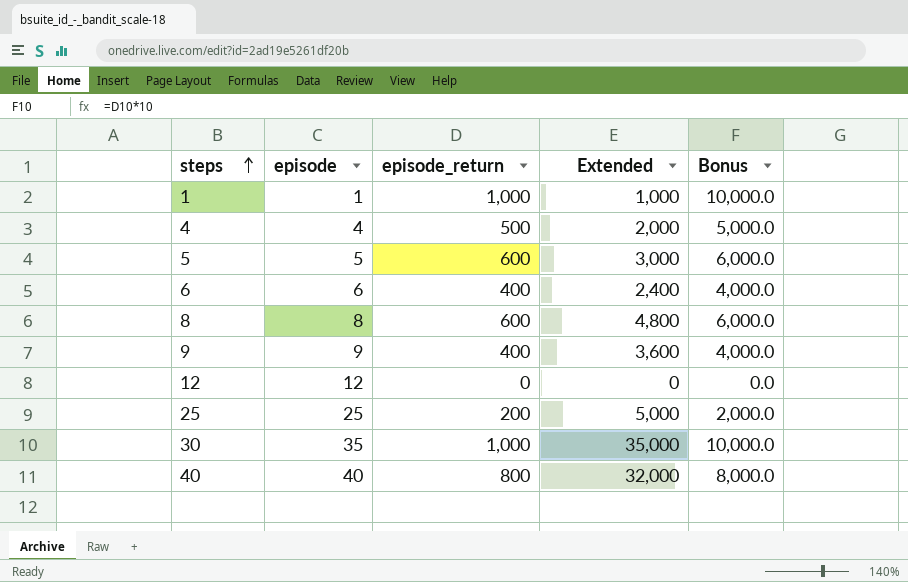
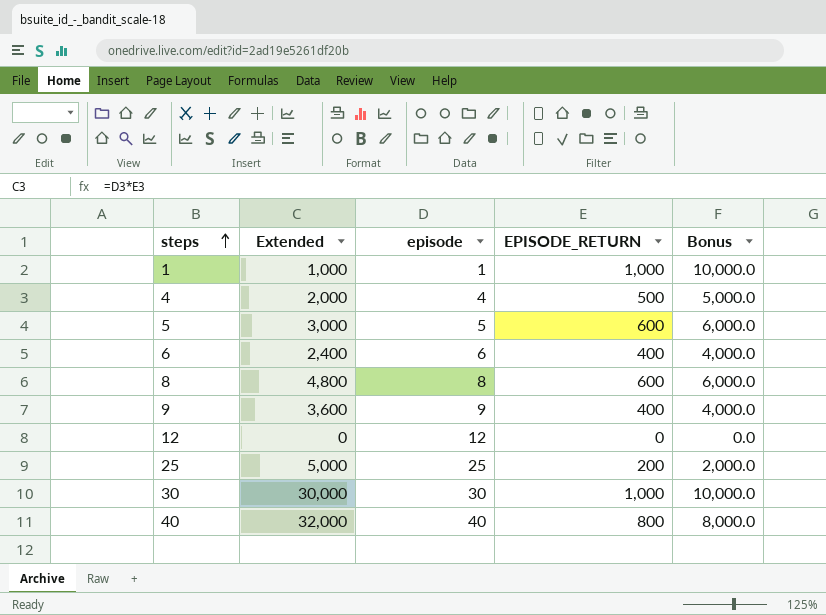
column Extended | position: 4 -> 2
column name: episode_return -> EPISODE_RETURN
30 | Extended: 35,000 -> 30,000
30 | episode: 35 -> 30

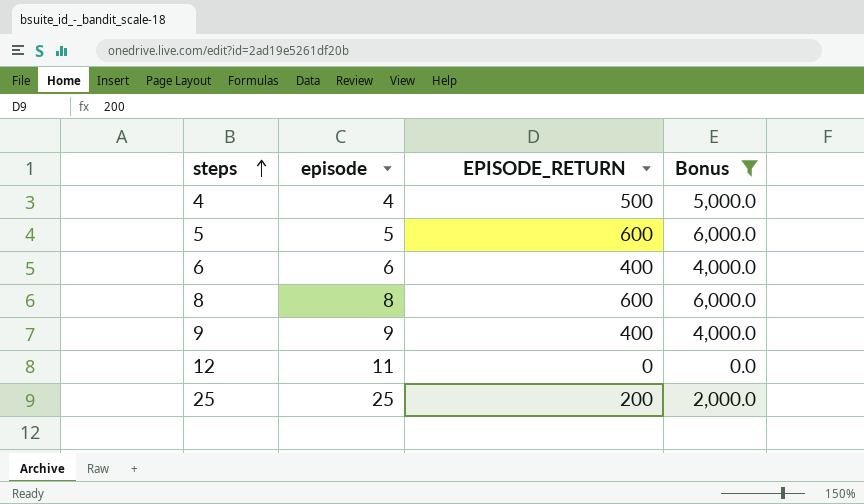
filter: none -> Bonus <= 6,000.0
column Extended | formula: [episode] * [EPISODE_RETURN] -> none
12 | episode: 12 -> 11

